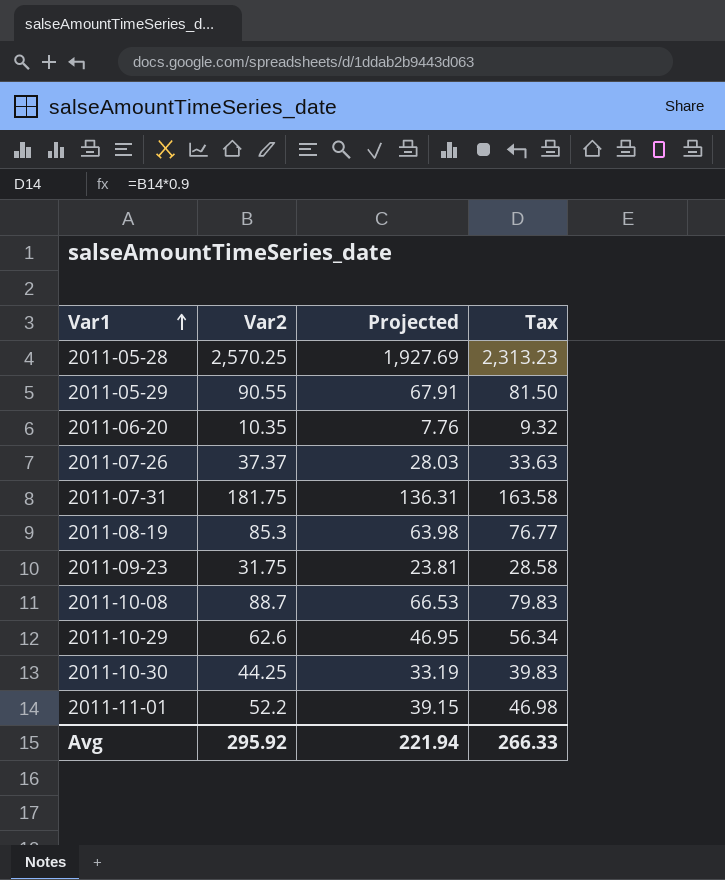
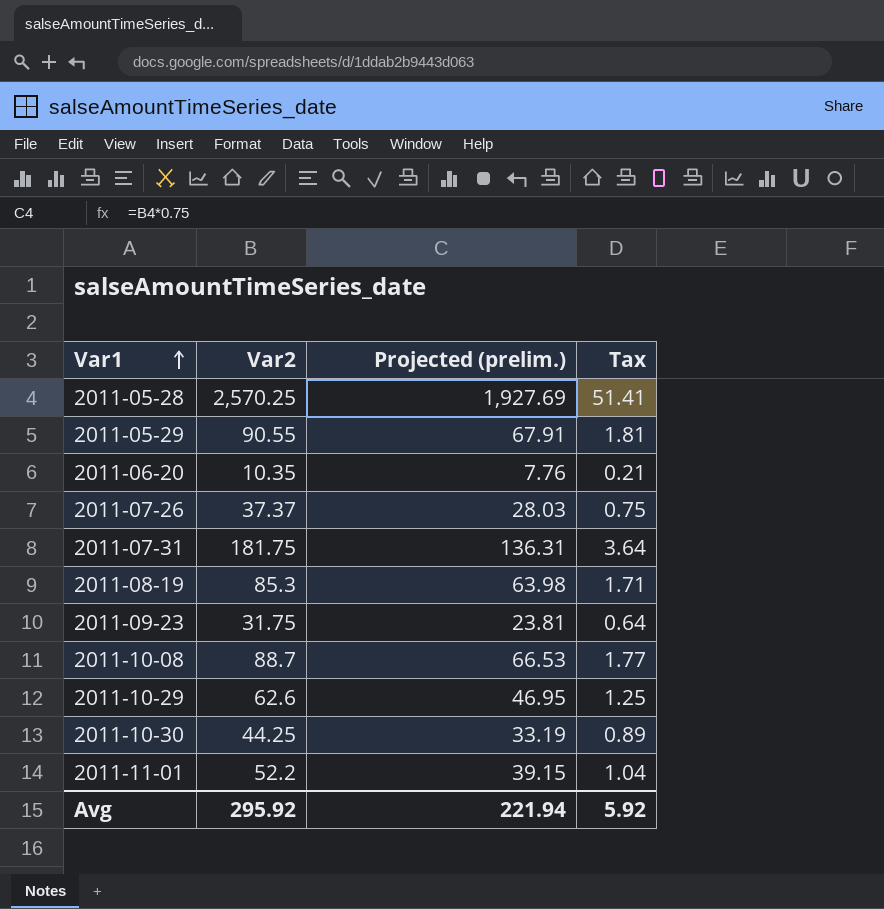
column name: Projected -> Projected (prelim.)
column Tax | formula: [Var2] * 0.9 -> [Var2] * 0.02
Avg | Tax: 266.33 -> 5.92

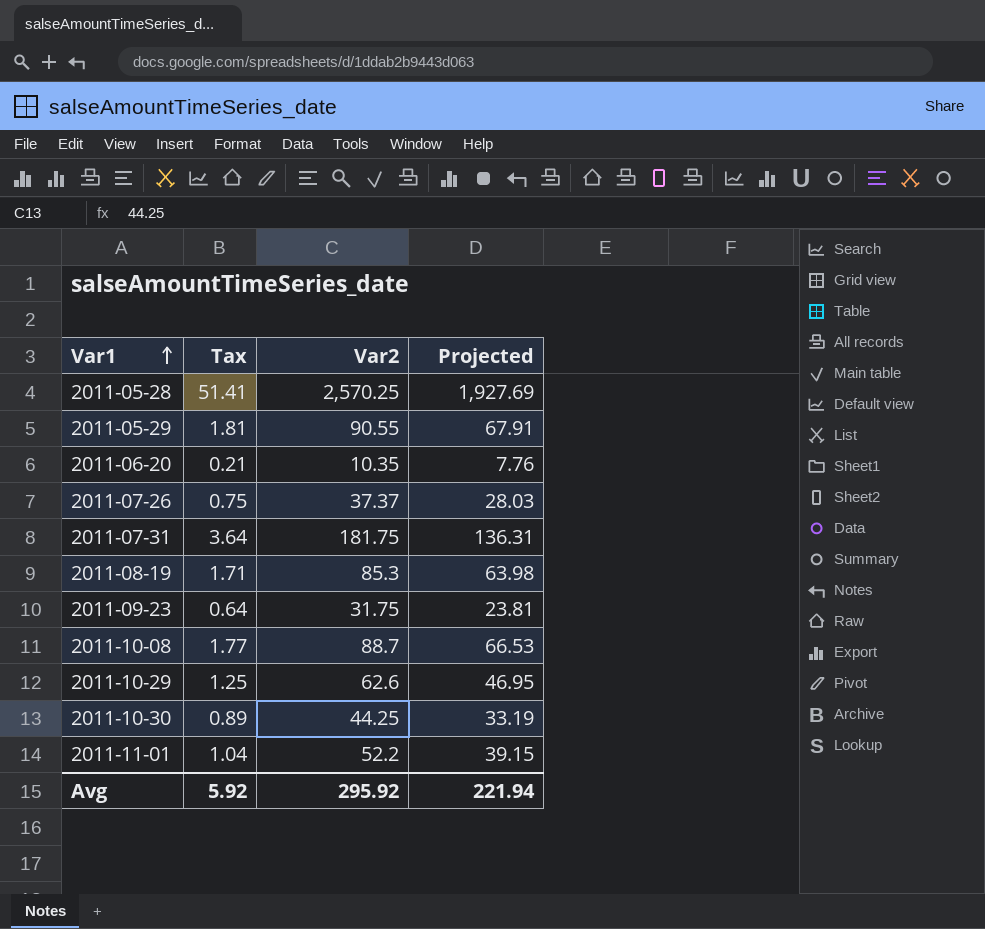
column Tax | position: 4 -> 2
column name: Projected (prelim.) -> Projected

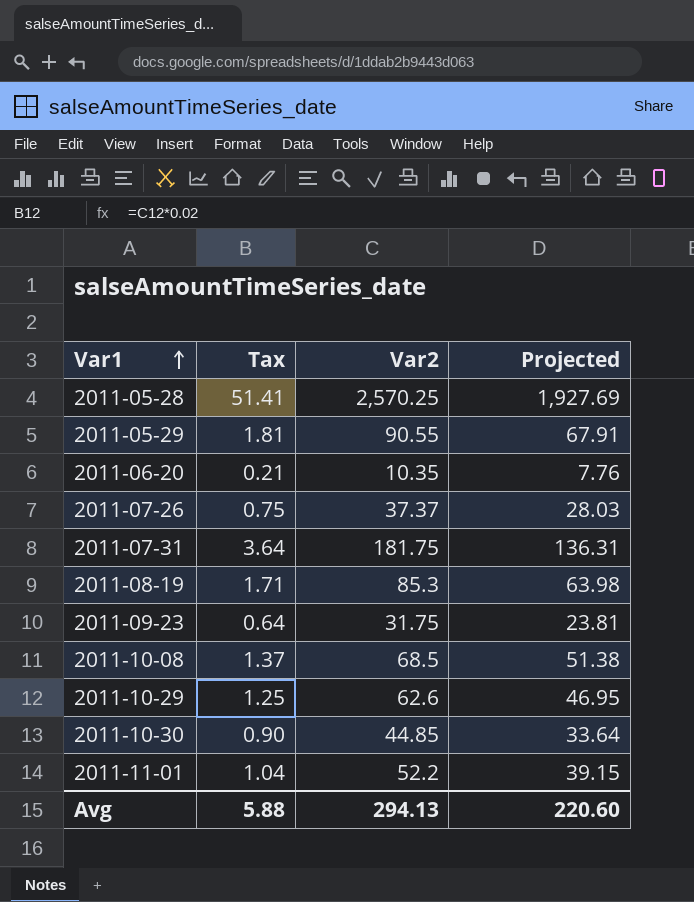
2011-10-08 | Tax: 1.77 -> 1.37
2011-10-08 | Var2: 88.7 -> 68.5
2011-10-08 | Projected: 66.53 -> 51.38
2011-10-30 | Tax: 0.89 -> 0.90
2011-10-30 | Var2: 44.25 -> 44.85
2011-10-30 | Projected: 33.19 -> 33.64
Avg | Tax: 5.92 -> 5.88
Avg | Var2: 295.92 -> 294.13
Avg | Projected: 221.94 -> 220.60

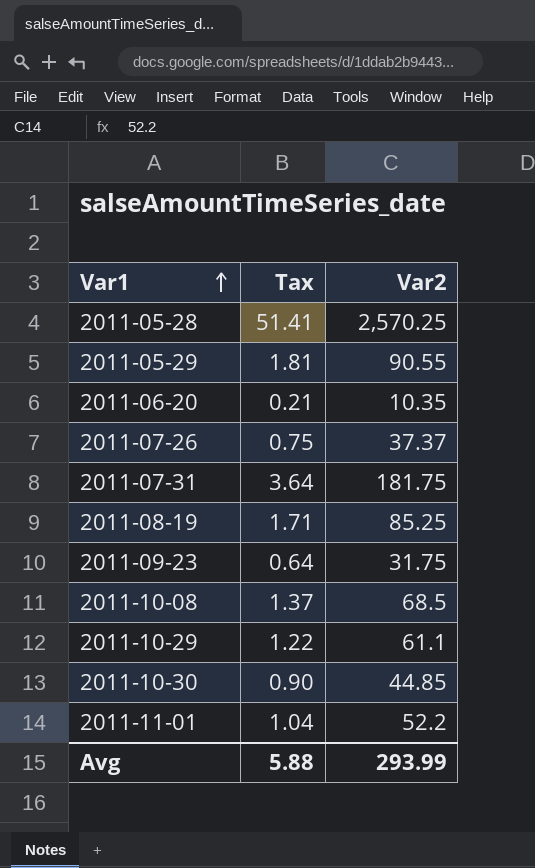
column Projected | formula: [Var2] * 0.75 -> none
2011-08-19 | Var2: 85.3 -> 85.25
2011-10-29 | Tax: 1.25 -> 1.22
2011-10-29 | Var2: 62.6 -> 61.1
Avg | Var2: 294.13 -> 293.99

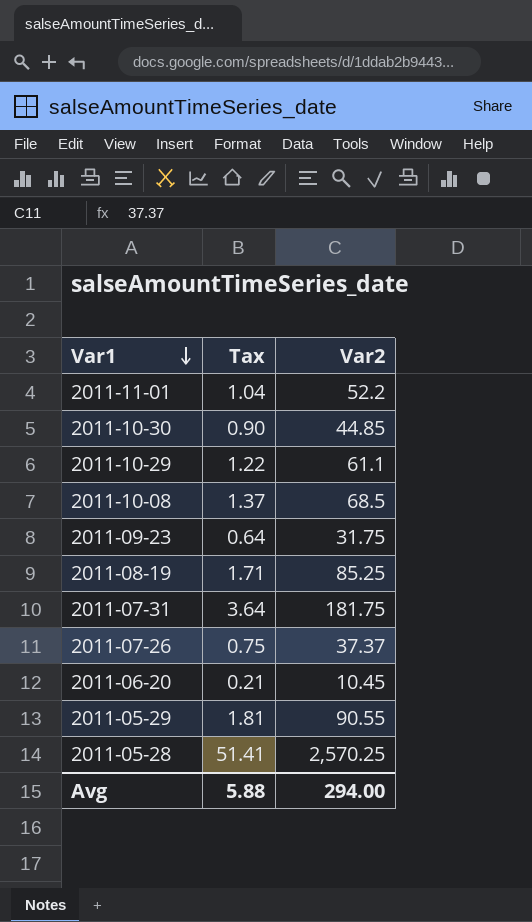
row order: Var1 ascending -> Var1 descending
2011-06-20 | Var2: 10.35 -> 10.45
Avg | Var2: 293.99 -> 294.00

